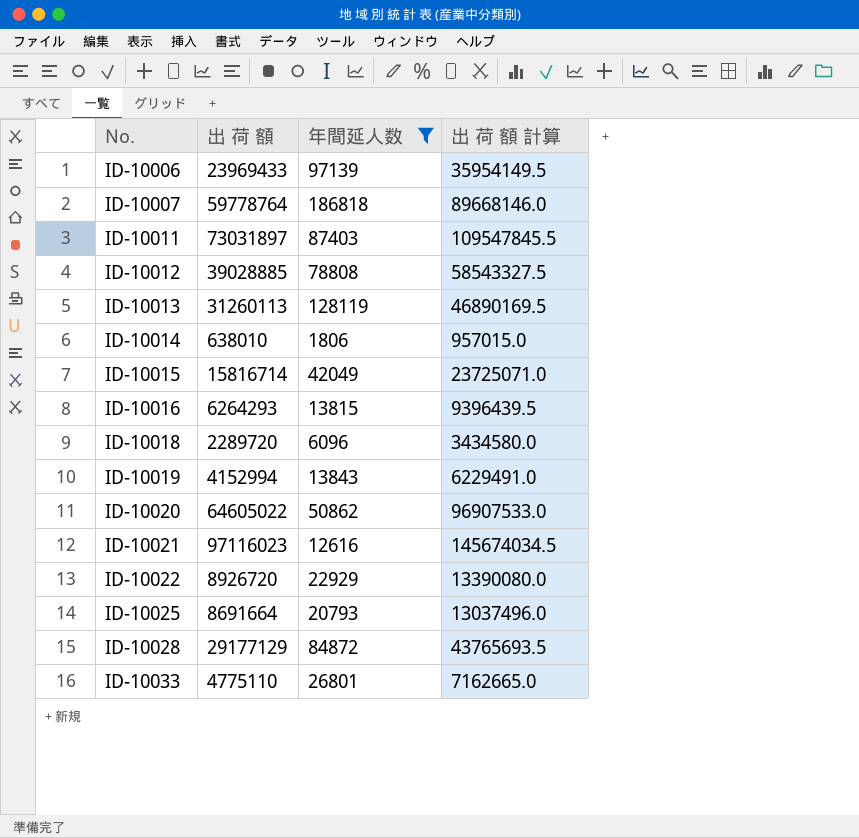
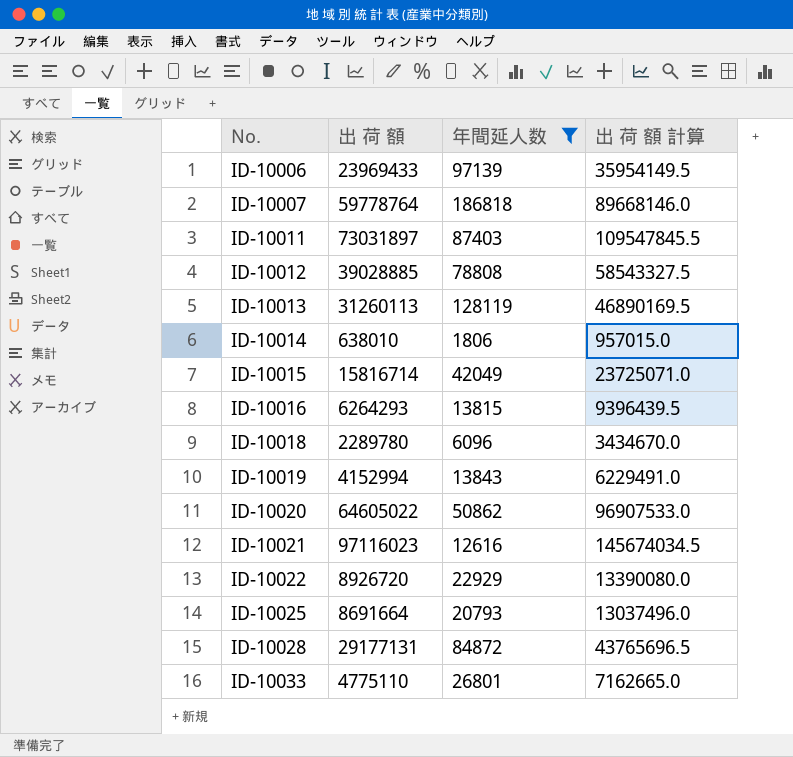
ID-10018 | 出 荷 額: 2289720 -> 2289780
ID-10018 | 出 荷 額 計算: 3434580.0 -> 3434670.0
ID-10028 | 出 荷 額: 29177129 -> 29177131
ID-10028 | 出 荷 額 計算: 43765693.5 -> 43765696.5

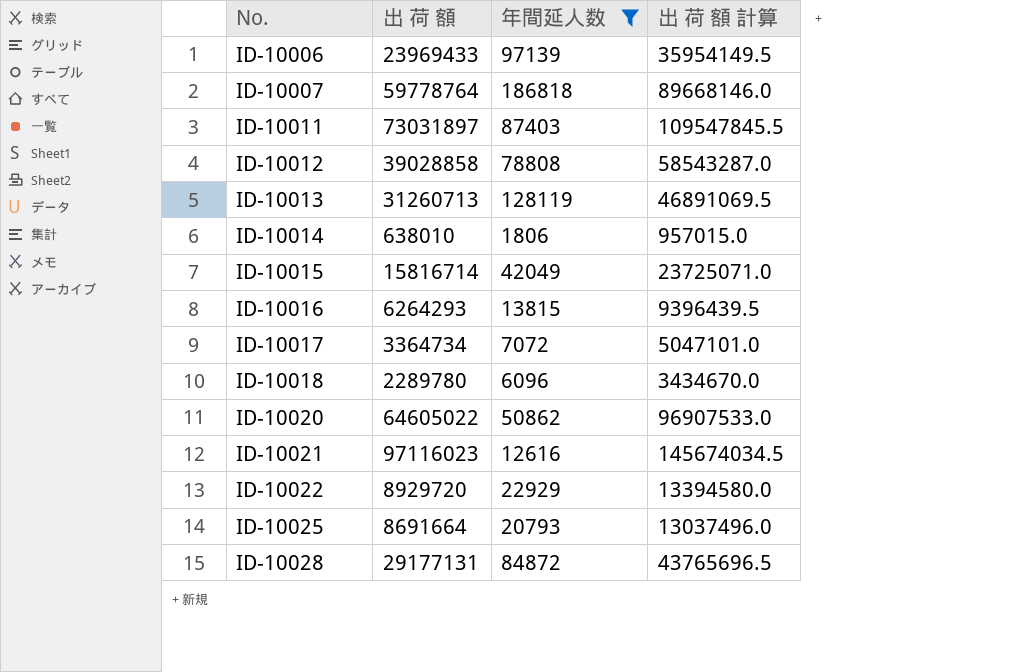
row ID-10019: 4152994 | 13843 | 6229491.0 -> none
row ID-10033: 4775110 | 26801 | 7162665.0 -> none
ID-10012 | 出 荷 額: 39028885 -> 39028858
ID-10012 | 出 荷 額 計算: 58543327.5 -> 58543287.0
ID-10013 | 出 荷 額: 31260113 -> 31260713
ID-10013 | 出 荷 額 計算: 46890169.5 -> 46891069.5
row ID-10017: none -> 3364734 | 7072 | 5047101.0
ID-10022 | 出 荷 額: 8926720 -> 8929720
ID-10022 | 出 荷 額 計算: 13390080.0 -> 13394580.0

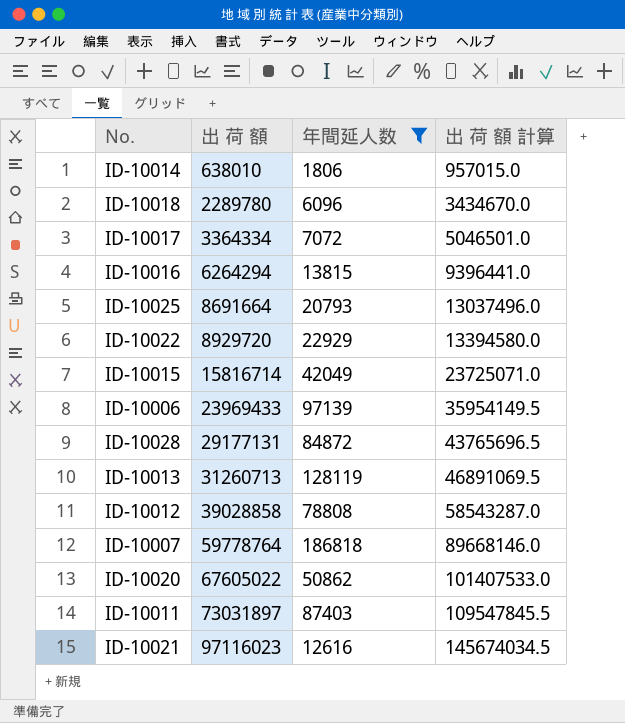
row order: No. ascending -> 出 荷 額 ascending
ID-10017 | 出 荷 額: 3364734 -> 3364334
ID-10017 | 出 荷 額 計算: 5047101.0 -> 5046501.0
ID-10016 | 出 荷 額: 6264293 -> 6264294
ID-10016 | 出 荷 額 計算: 9396439.5 -> 9396441.0
ID-10020 | 出 荷 額: 64605022 -> 67605022
ID-10020 | 出 荷 額 計算: 96907533.0 -> 101407533.0

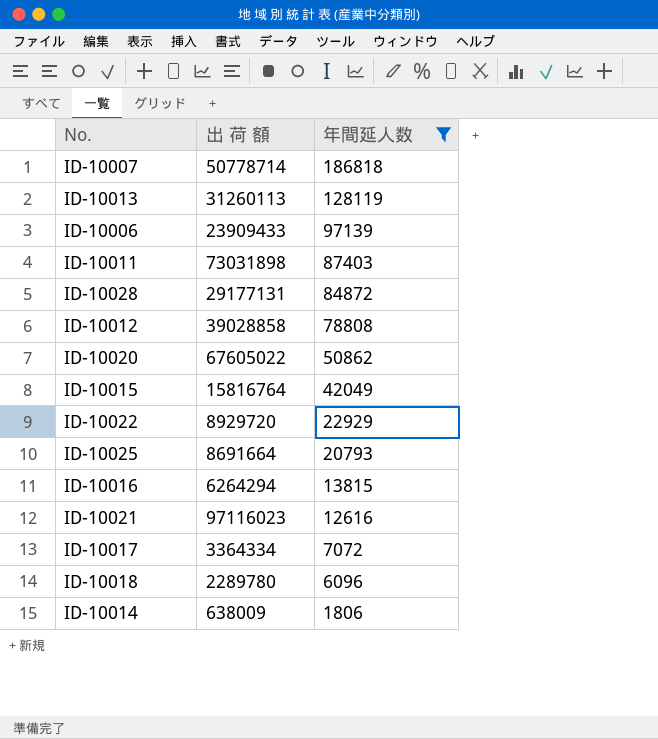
row order: 出 荷 額 ascending -> 年間延人数 descending
column 出 荷 額 計算 | formula: [出 荷 額] * 1.5 -> none
ID-10007 | 出 荷 額: 59778764 -> 50778714
ID-10013 | 出 荷 額: 31260713 -> 31260113
ID-10006 | 出 荷 額: 23969433 -> 23909433
ID-10011 | 出 荷 額: 73031897 -> 73031898
ID-10015 | 出 荷 額: 15816714 -> 15816764
ID-10014 | 出 荷 額: 638010 -> 638009

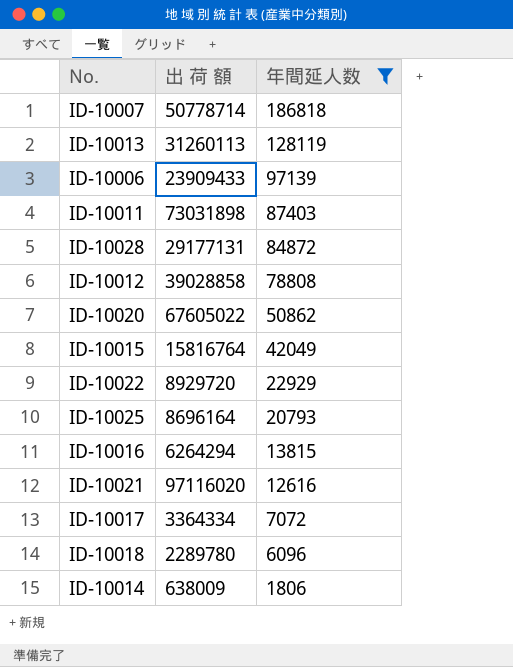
ID-10025 | 出 荷 額: 8691664 -> 8696164
ID-10021 | 出 荷 額: 97116023 -> 97116020

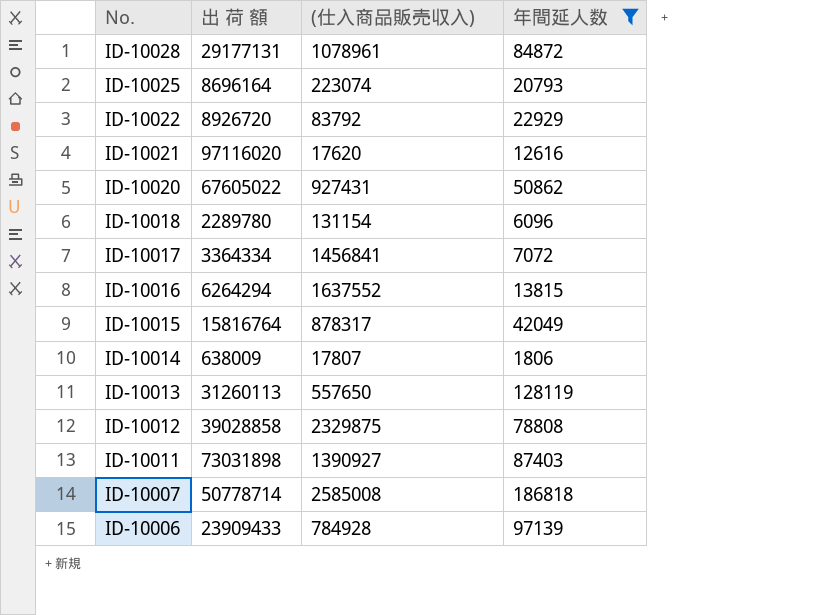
row order: 年間延人数 descending -> No. descending
column (仕入商品販売収入) | position: none -> 3
ID-10022 | 出 荷 額: 8929720 -> 8926720

